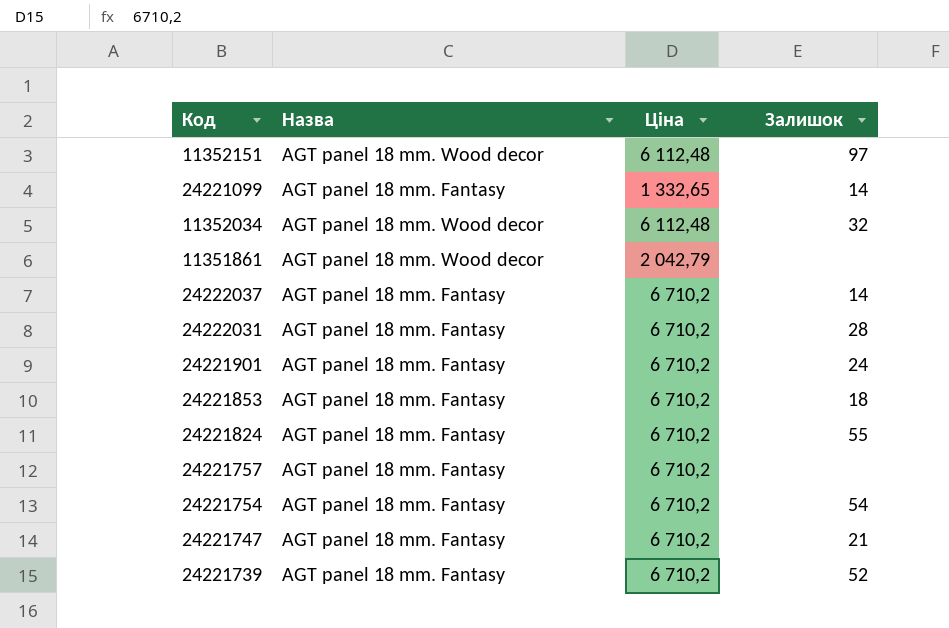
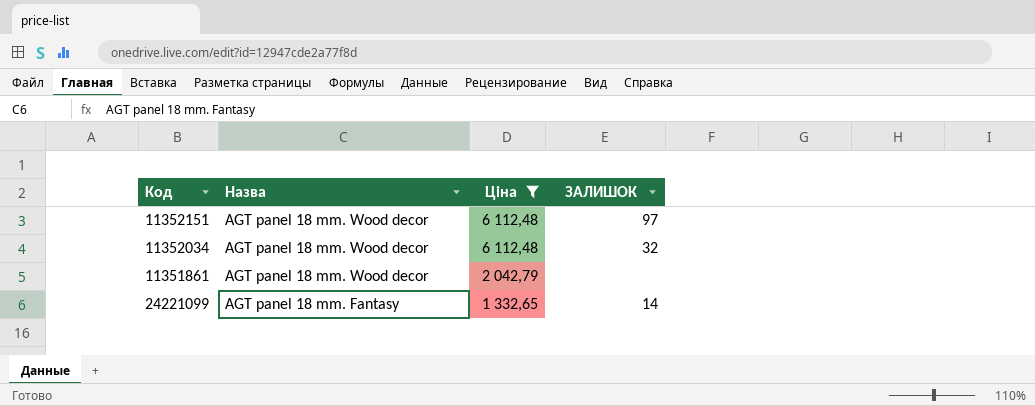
filter: none -> Ціна != 6 710,2
row order: none -> Назва descending
column name: Залишок -> ЗАЛИШОК

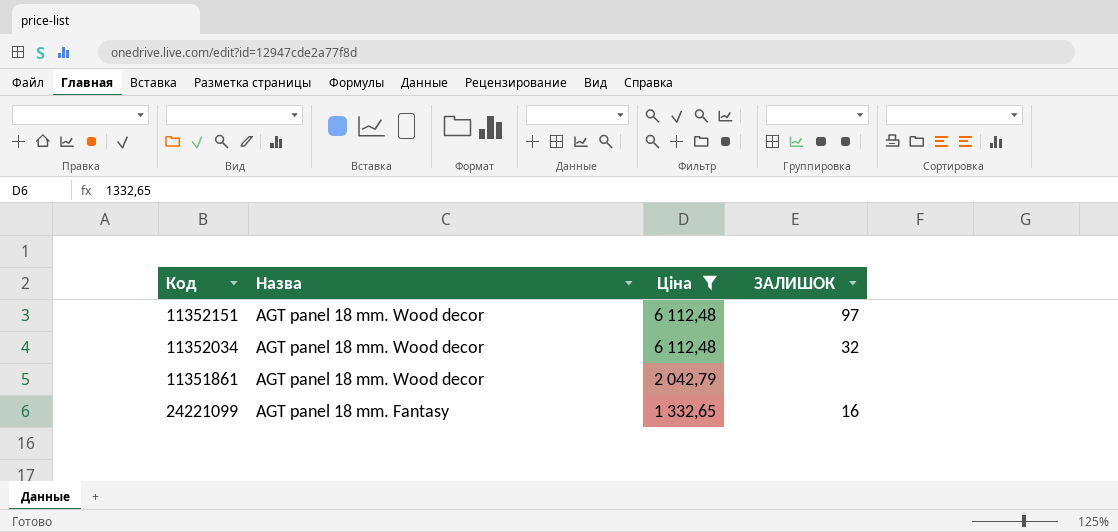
24221099 | ЗАЛИШОК: 14 -> 16

